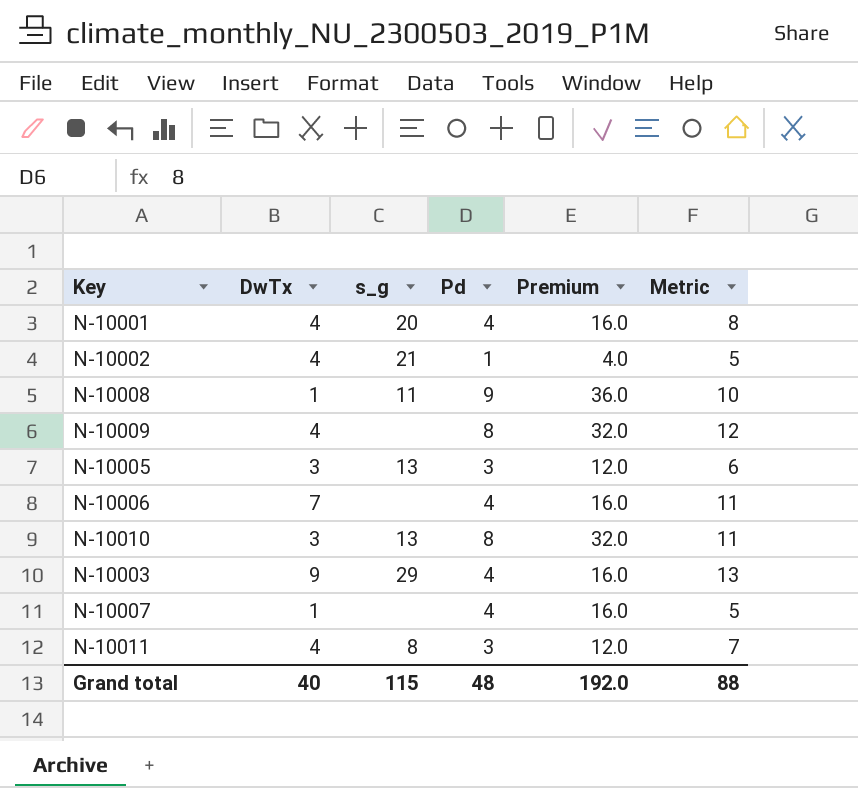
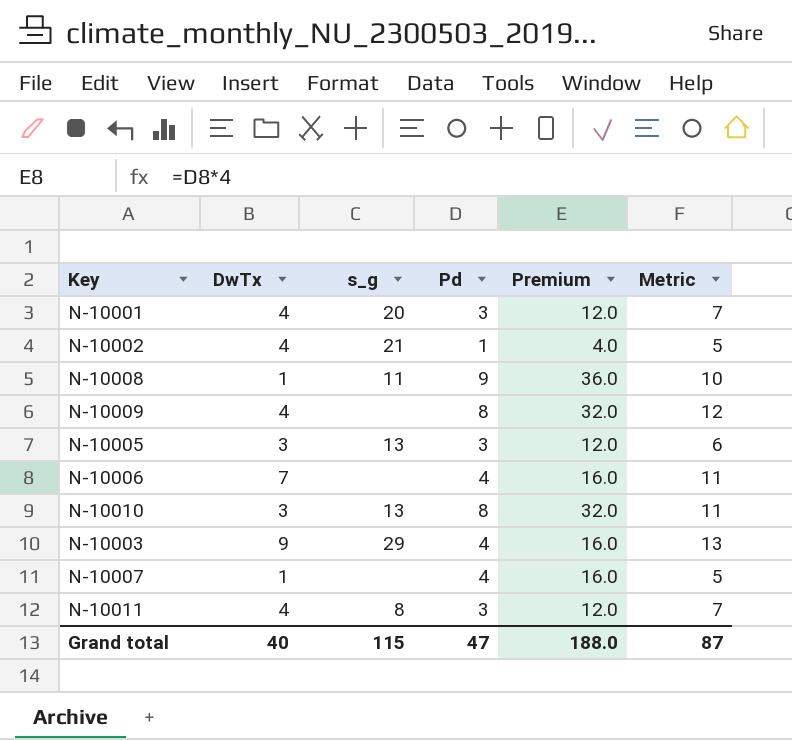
N-10001 | Pd: 4 -> 3
N-10001 | Premium: 16.0 -> 12.0
N-10001 | Metric: 8 -> 7
Grand total | Pd: 48 -> 47
Grand total | Premium: 192.0 -> 188.0
Grand total | Metric: 88 -> 87

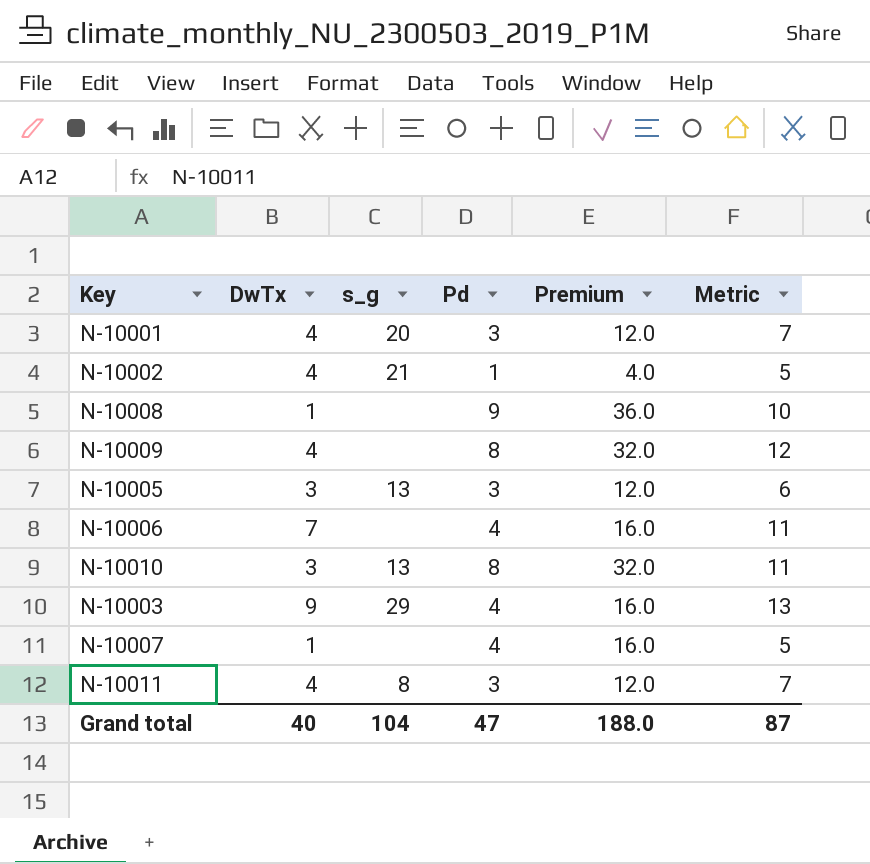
N-10008 | s_g: 11 -> none
Grand total | s_g: 115 -> 104

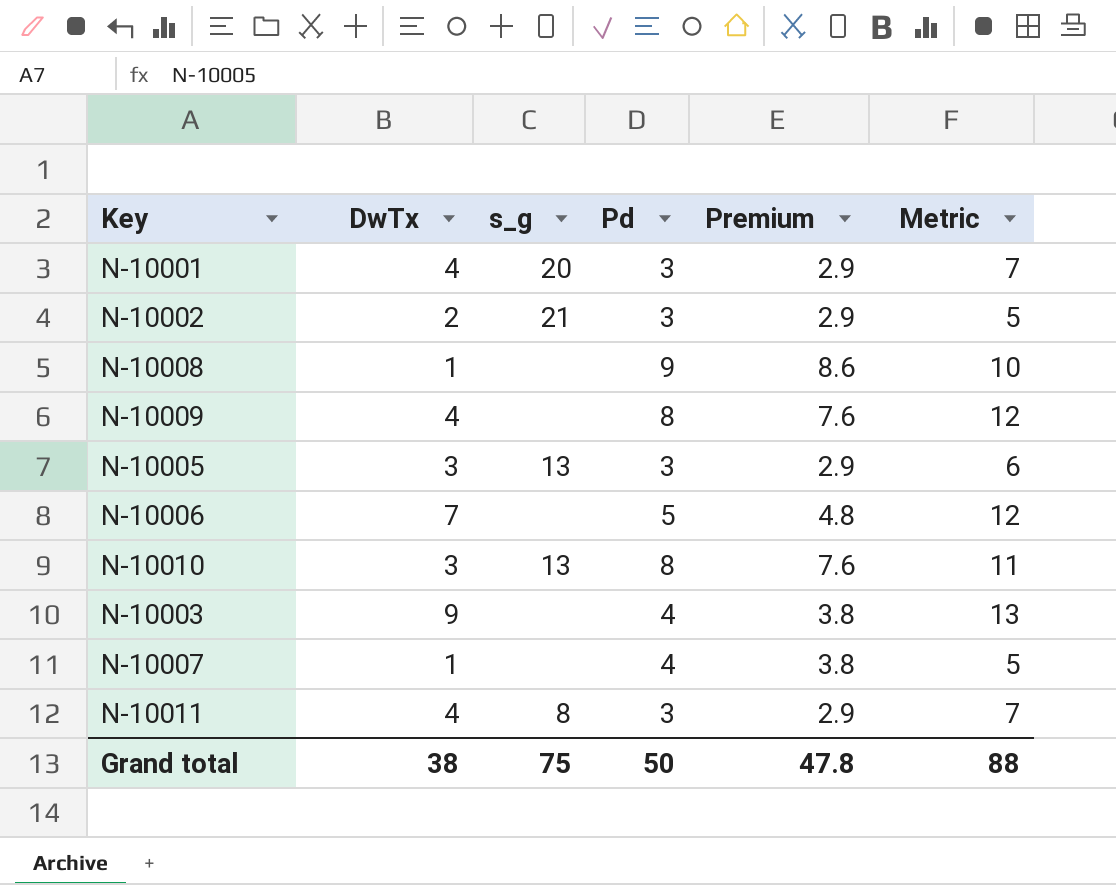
column Premium | formula: [Pd] * 4 -> [Pd] * 0.95
N-10002 | DwTx: 4 -> 2
N-10002 | Pd: 1 -> 3
N-10006 | Pd: 4 -> 5
N-10006 | Metric: 11 -> 12
N-10003 | s_g: 29 -> none
Grand total | DwTx: 40 -> 38
Grand total | s_g: 104 -> 75
Grand total | Pd: 47 -> 50
Grand total | Premium: 188.0 -> 47.8
Grand total | Metric: 87 -> 88

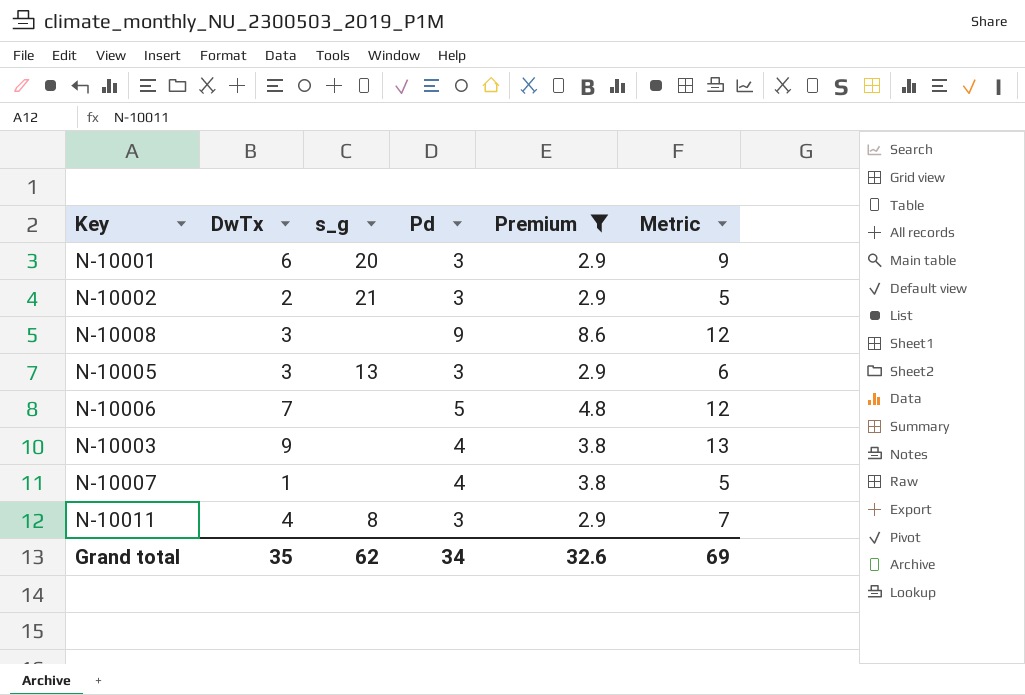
filter: none -> Premium != 7.6
N-10001 | DwTx: 4 -> 6
N-10001 | Metric: 7 -> 9
N-10008 | DwTx: 1 -> 3
N-10008 | Metric: 10 -> 12
Grand total | DwTx: 38 -> 35
Grand total | s_g: 75 -> 62
Grand total | Pd: 50 -> 34
Grand total | Premium: 47.8 -> 32.6
Grand total | Metric: 88 -> 69

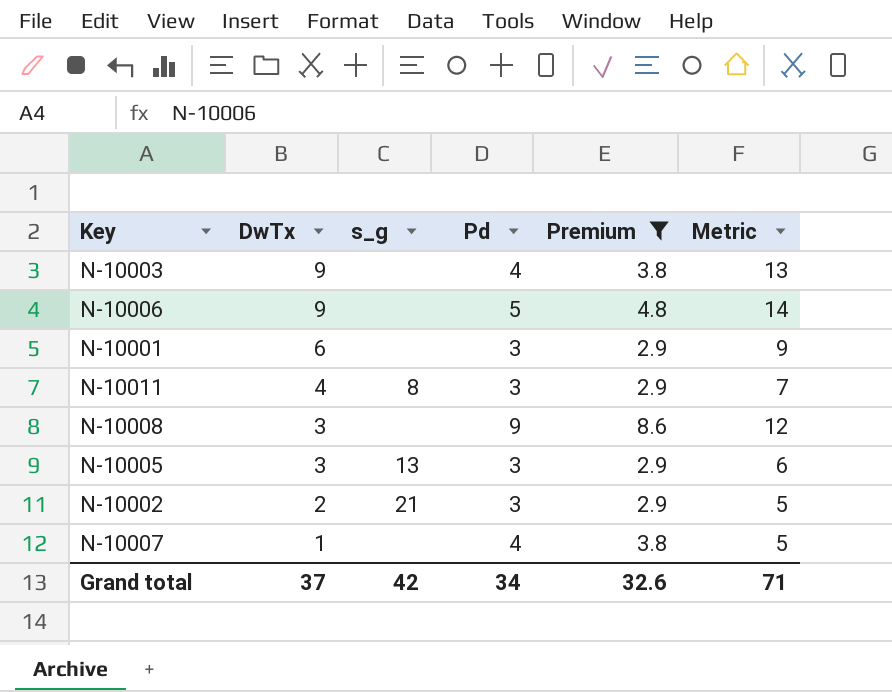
row order: none -> DwTx descending
N-10006 | DwTx: 7 -> 9
N-10006 | Metric: 12 -> 14
N-10001 | s_g: 20 -> none
Grand total | DwTx: 35 -> 37
Grand total | s_g: 62 -> 42
Grand total | Metric: 69 -> 71

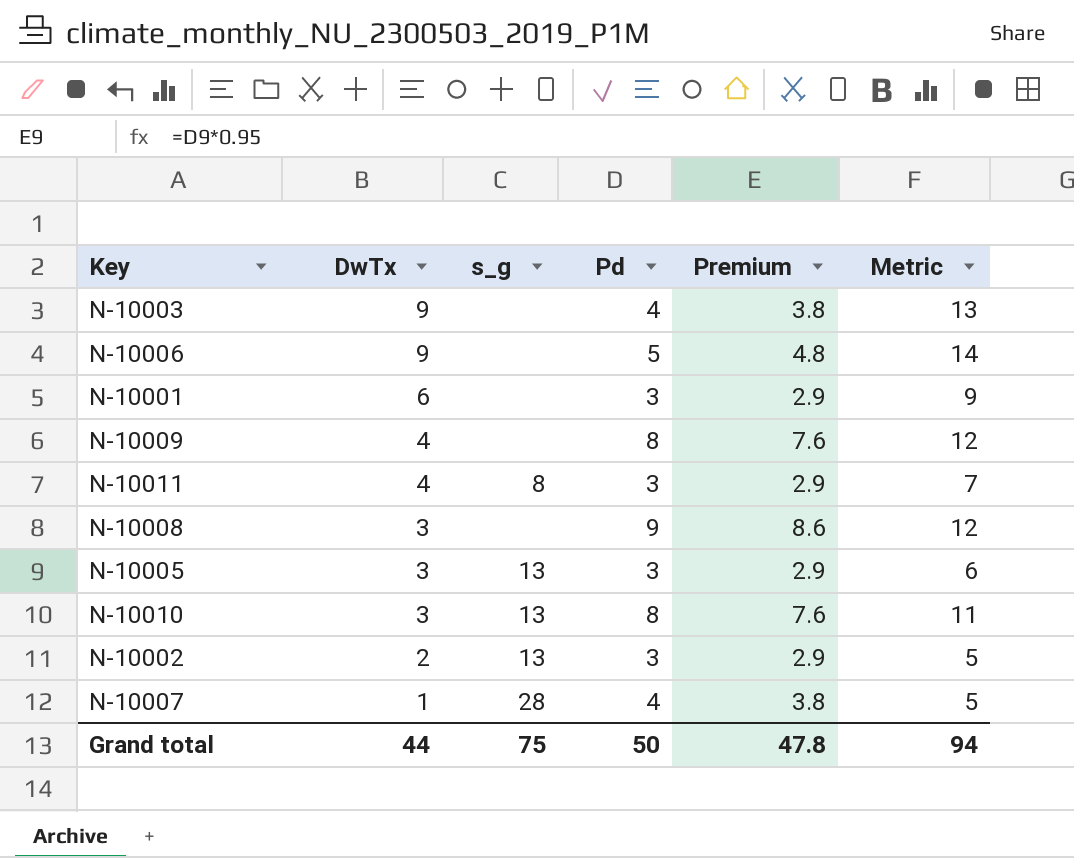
filter: Premium != 7.6 -> none
N-10002 | s_g: 21 -> 13
N-10007 | s_g: none -> 28
Grand total | DwTx: 37 -> 44
Grand total | s_g: 42 -> 75
Grand total | Pd: 34 -> 50
Grand total | Premium: 32.6 -> 47.8
Grand total | Metric: 71 -> 94

